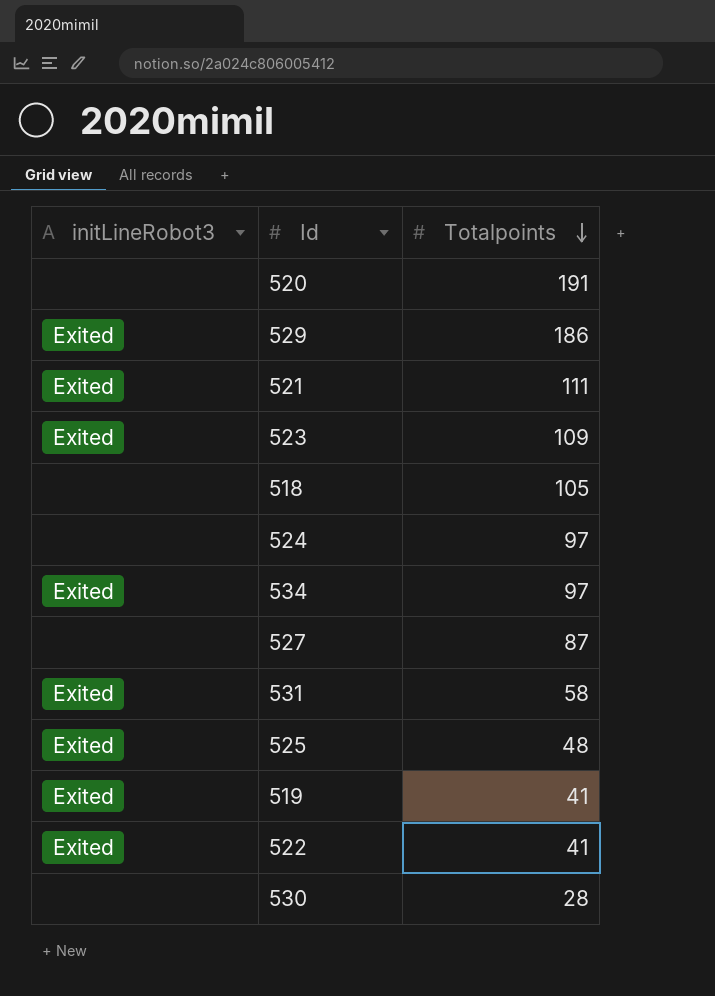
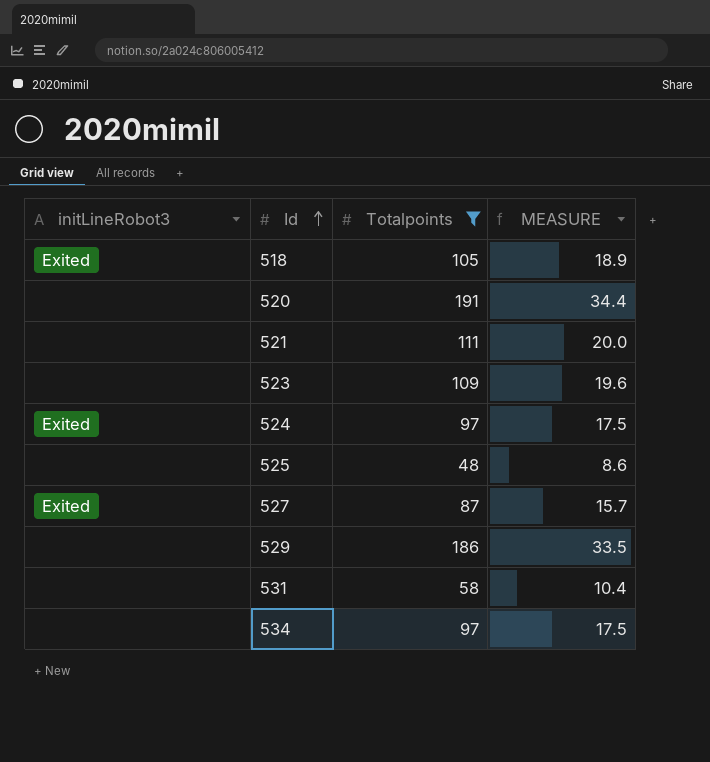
filter: none -> Totalpoints >= 48
row order: Totalpoints descending -> Id ascending
column MEASURE | formula: none -> [Totalpoints] * 0.18
518 | initLineRobot3: none -> Exited
521 | initLineRobot3: Exited -> none
523 | initLineRobot3: Exited -> none
524 | initLineRobot3: none -> Exited
525 | initLineRobot3: Exited -> none
527 | initLineRobot3: none -> Exited
529 | initLineRobot3: Exited -> none
531 | initLineRobot3: Exited -> none
534 | initLineRobot3: Exited -> none

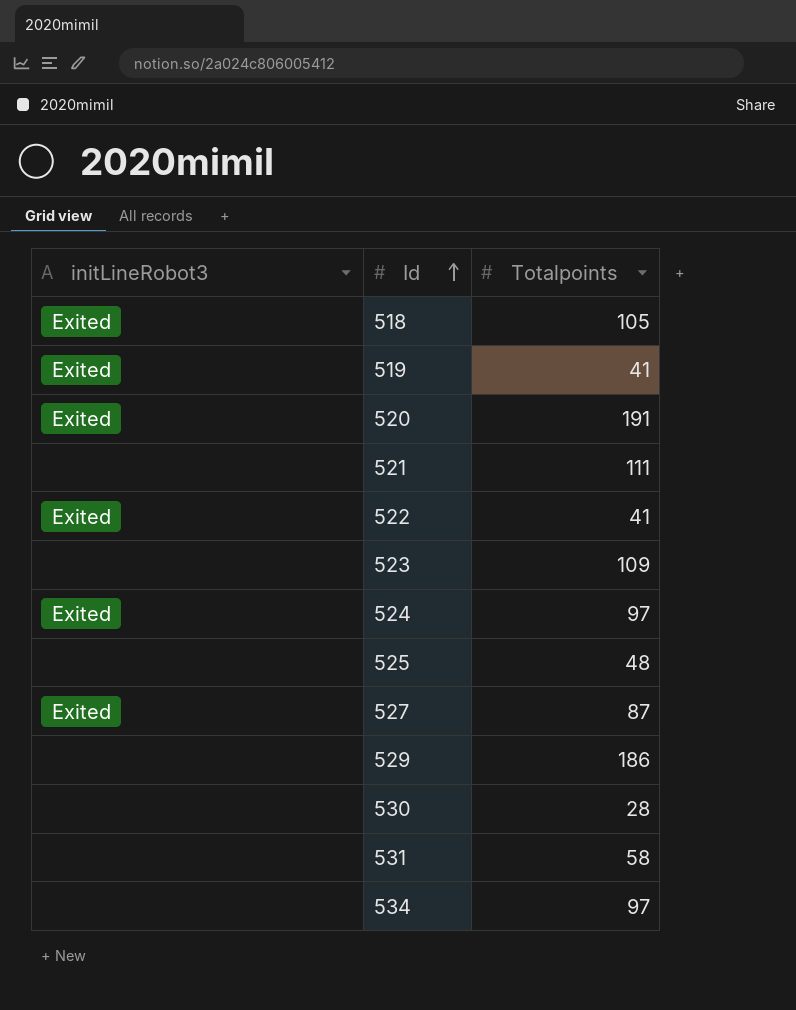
filter: Totalpoints >= 48 -> none
column MEASURE | formula: [Totalpoints] * 0.18 -> none
520 | initLineRobot3: none -> Exited

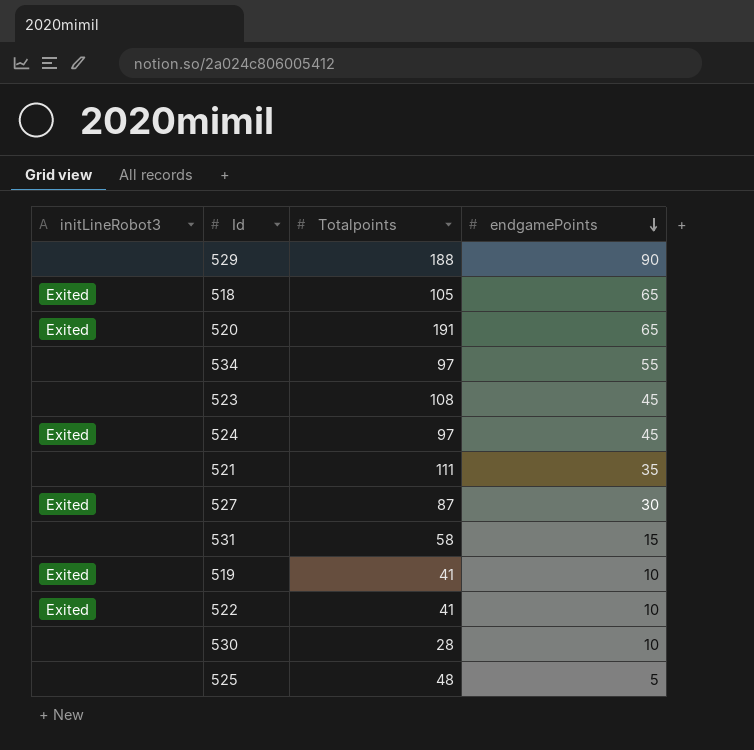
row order: Id ascending -> endgamePoints descending
column endgamePoints | position: none -> 4
529 | Totalpoints: 186 -> 188
523 | Totalpoints: 109 -> 108

